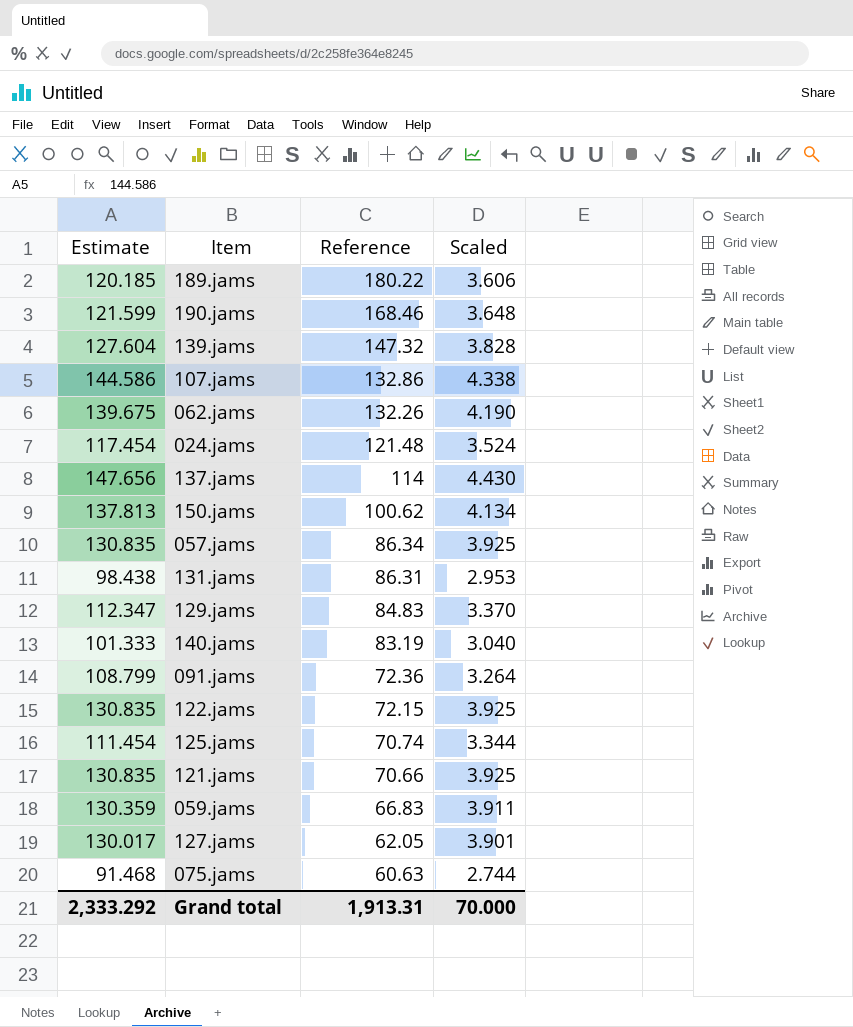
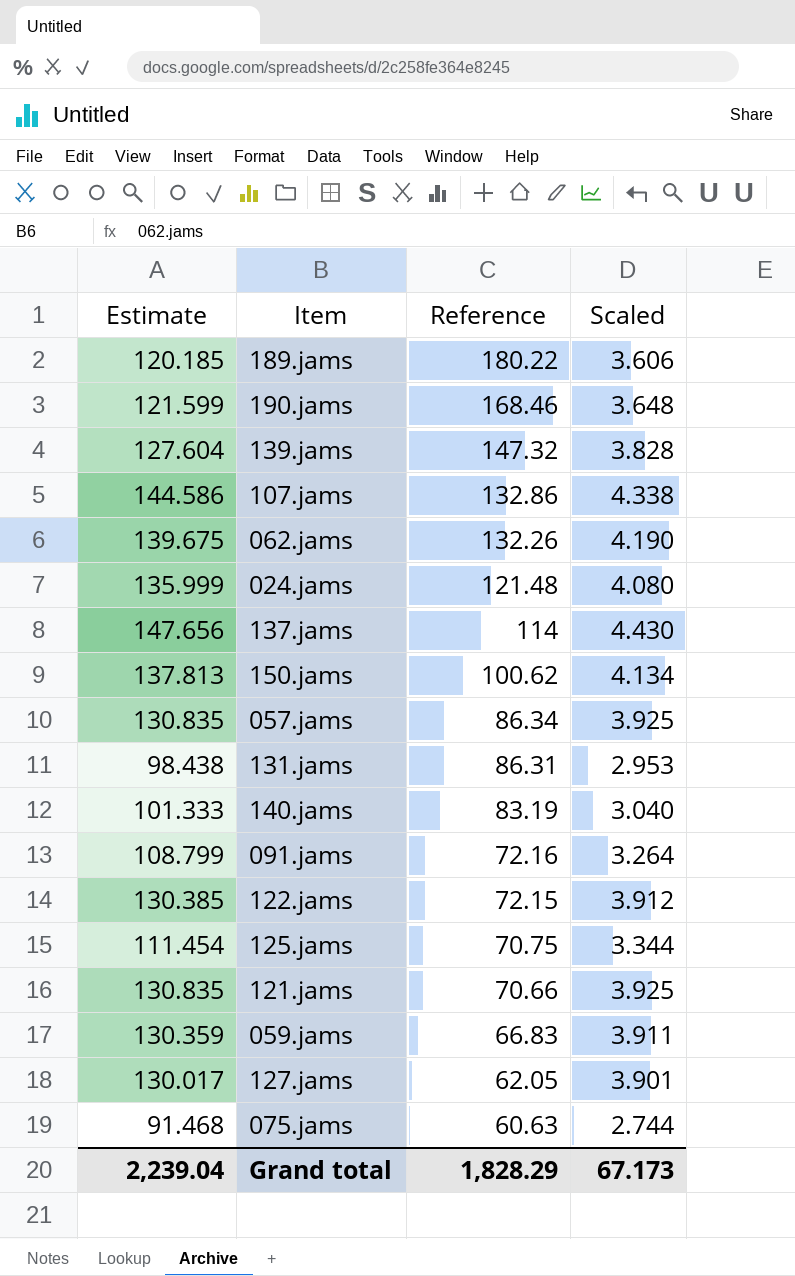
row 129.jams: 112.347 | 84.83 | 3.370 -> none
024.jams | Estimate: 117.454 -> 135.999
024.jams | Scaled: 3.524 -> 4.080
091.jams | Reference: 72.36 -> 72.16
122.jams | Estimate: 130.835 -> 130.385
122.jams | Scaled: 3.925 -> 3.912
125.jams | Reference: 70.74 -> 70.75
Grand total | Estimate: 2,333.292 -> 2,239.04
Grand total | Reference: 1,913.31 -> 1,828.29
Grand total | Scaled: 70.000 -> 67.173

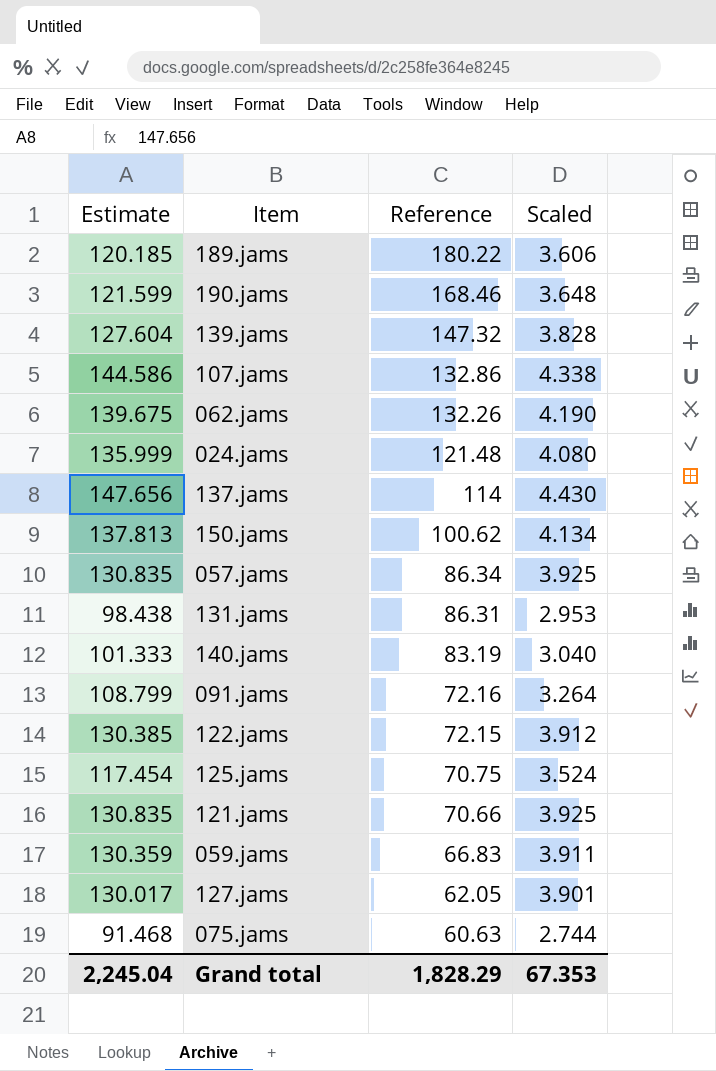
125.jams | Estimate: 111.454 -> 117.454
125.jams | Scaled: 3.344 -> 3.524
Grand total | Estimate: 2,239.04 -> 2,245.04
Grand total | Scaled: 67.173 -> 67.353

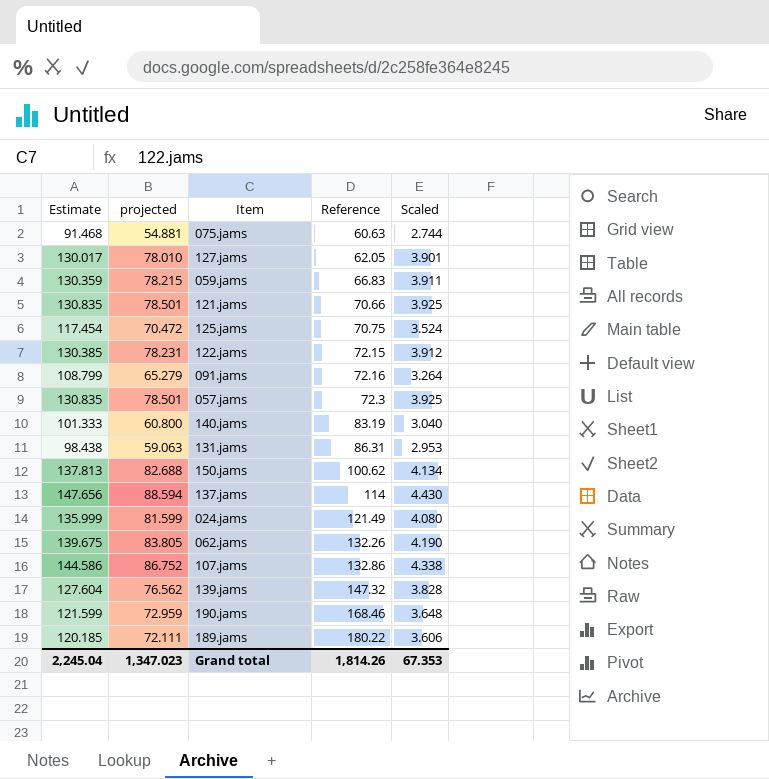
row order: Reference descending -> Reference ascending
column projected | formula: none -> [Estimate] * 0.6
057.jams | Reference: 86.34 -> 72.3
024.jams | Reference: 121.48 -> 121.49
Grand total | Reference: 1,828.29 -> 1,814.26

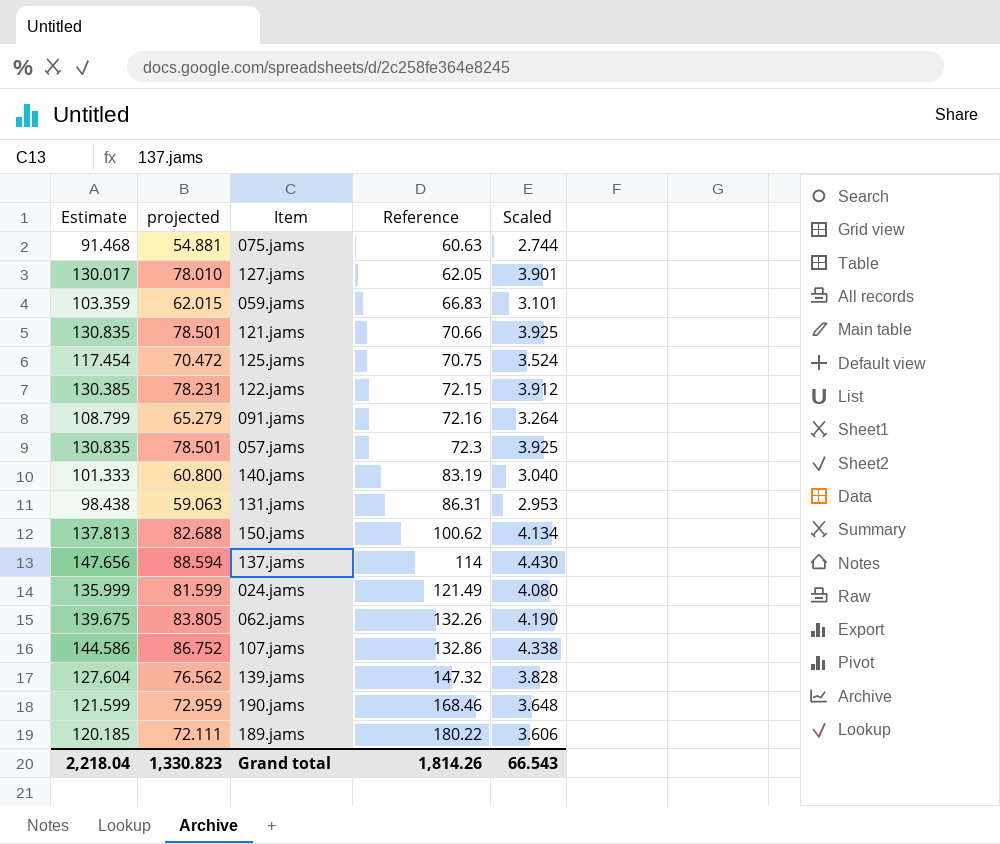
059.jams | Estimate: 130.359 -> 103.359
059.jams | projected: 78.215 -> 62.015
059.jams | Scaled: 3.911 -> 3.101
Grand total | Estimate: 2,245.04 -> 2,218.04
Grand total | projected: 1,347.023 -> 1,330.823
Grand total | Scaled: 67.353 -> 66.543

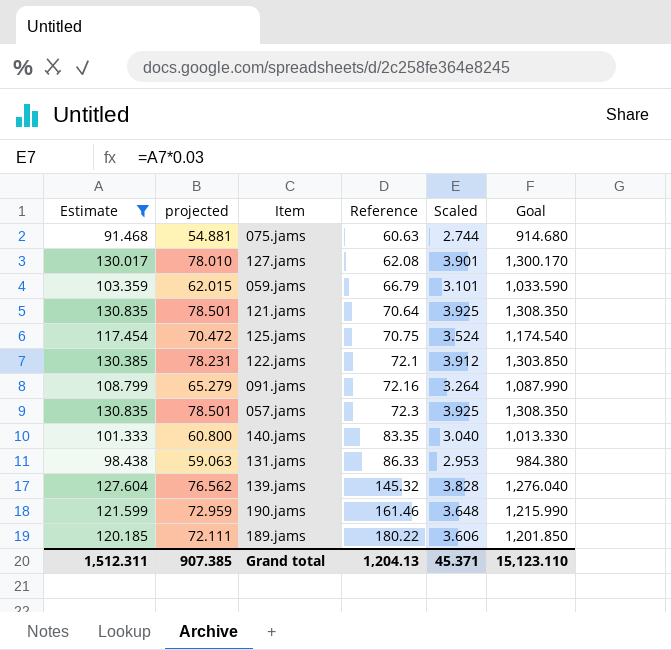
filter: none -> Estimate <= 130.835
column Goal | formula: none -> [Estimate] * 10
127.jams | Reference: 62.05 -> 62.08
059.jams | Reference: 66.83 -> 66.79
121.jams | Reference: 70.66 -> 70.64
122.jams | Reference: 72.15 -> 72.1
140.jams | Reference: 83.19 -> 83.35
131.jams | Reference: 86.31 -> 86.33
139.jams | Reference: 147.32 -> 145.32
190.jams | Reference: 168.46 -> 161.46
Grand total | Estimate: 2,218.04 -> 1,512.311
Grand total | projected: 1,330.823 -> 907.385
Grand total | Reference: 1,814.26 -> 1,204.13
Grand total | Scaled: 66.543 -> 45.371

